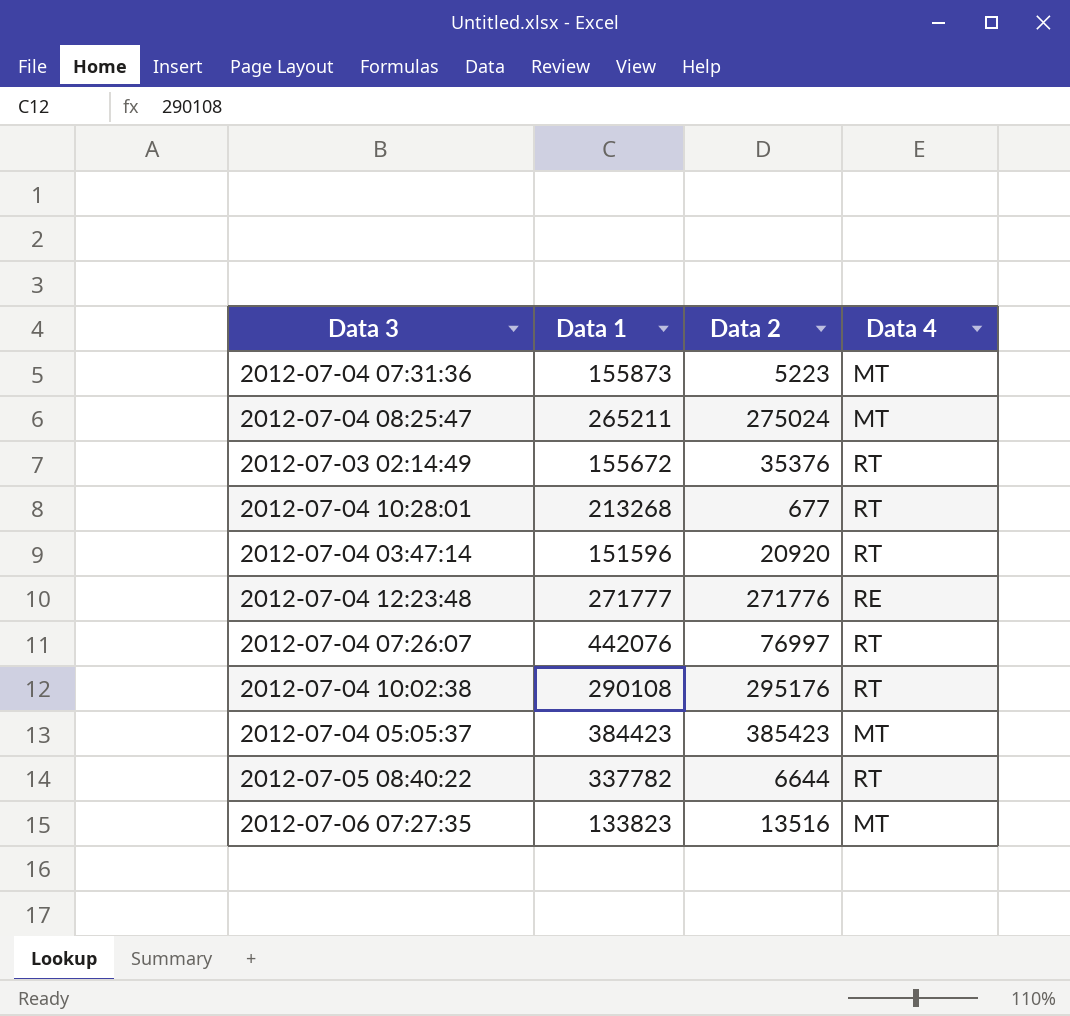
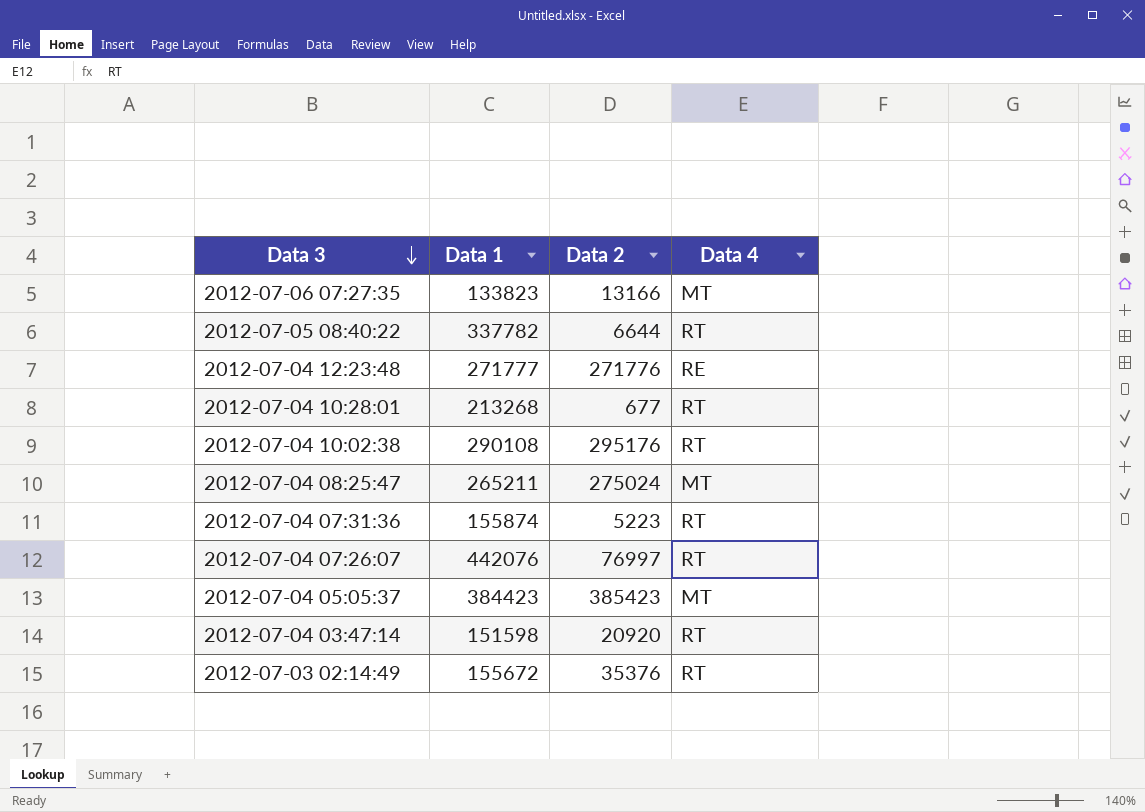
row order: none -> Data 3 descending
2012-07-06 07:27:35 | Data 2: 13516 -> 13166
2012-07-04 07:31:36 | Data 1: 155873 -> 155874
2012-07-04 07:31:36 | Data 4: MT -> RT
2012-07-04 03:47:14 | Data 1: 151596 -> 151598

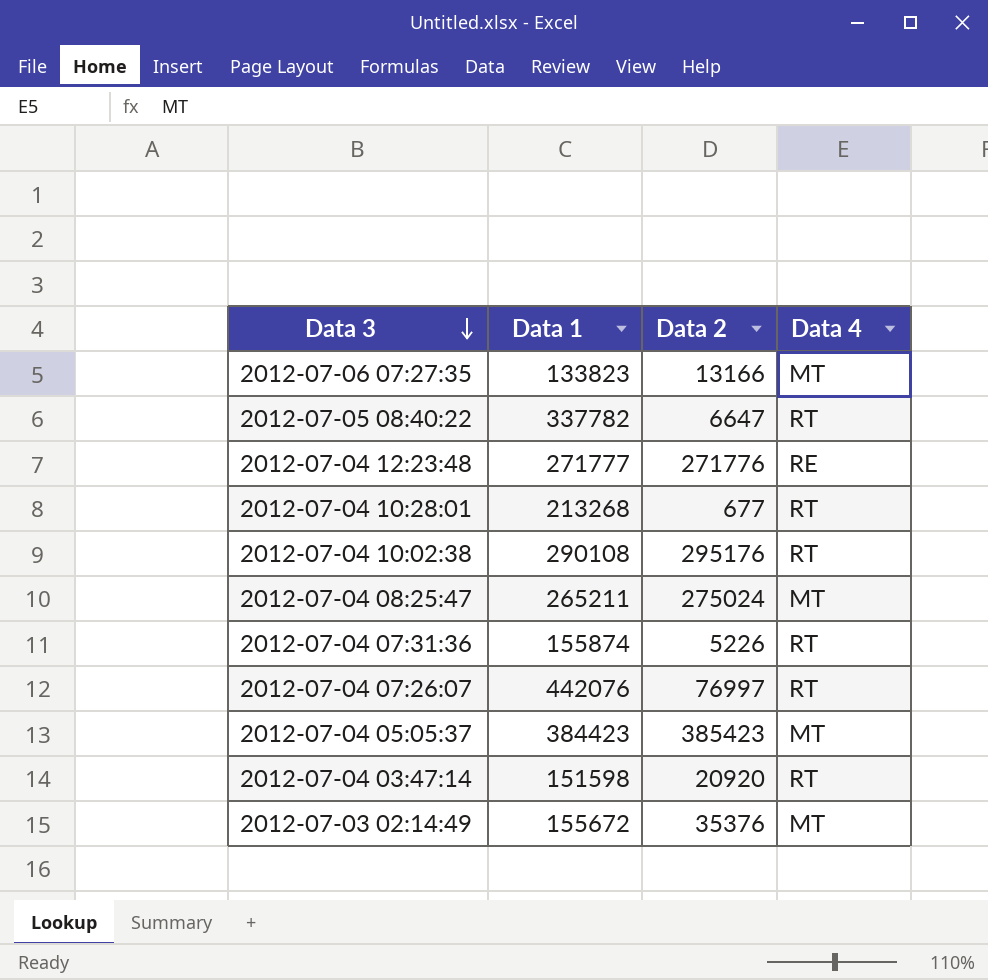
2012-07-05 08:40:22 | Data 2: 6644 -> 6647
2012-07-04 07:31:36 | Data 2: 5223 -> 5226
2012-07-03 02:14:49 | Data 4: RT -> MT

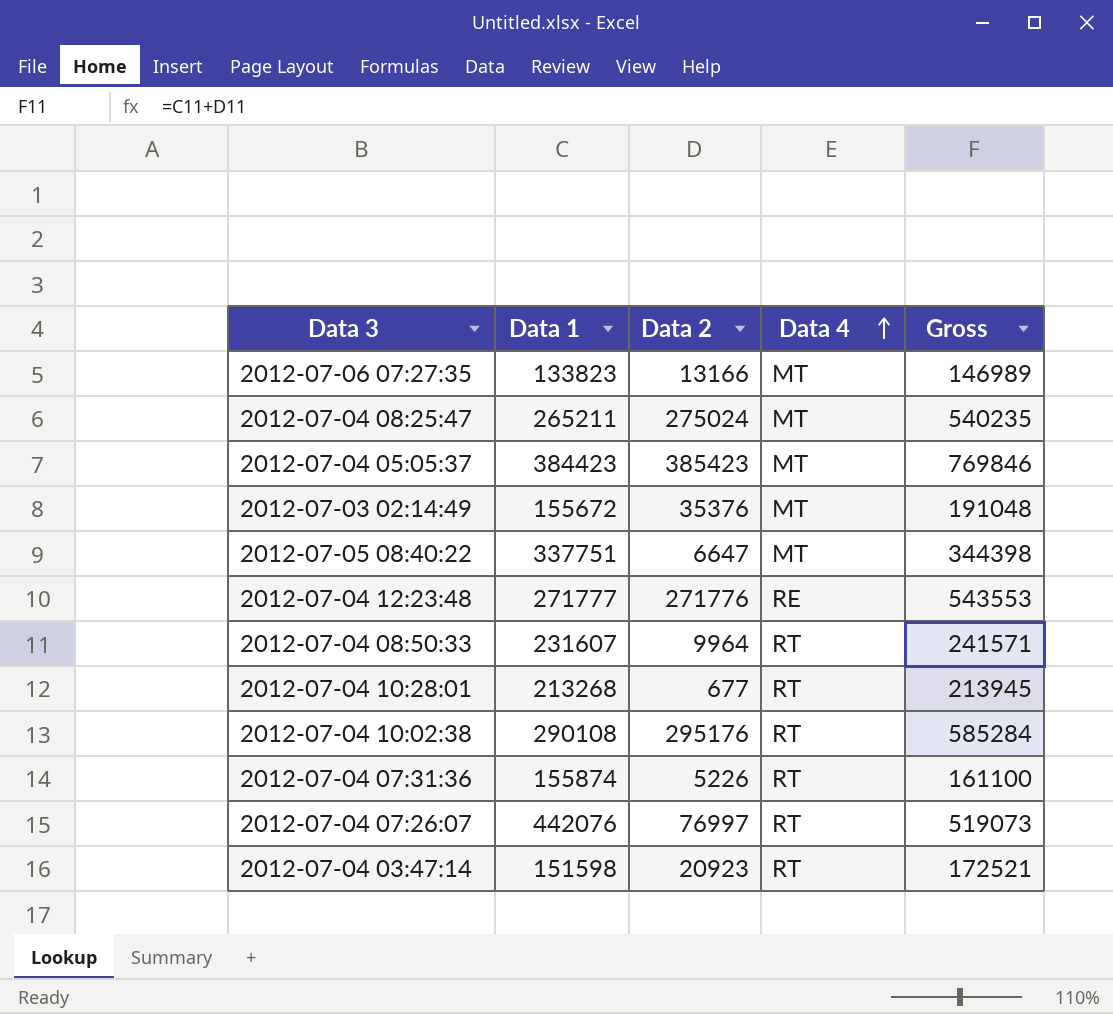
row order: Data 3 descending -> Data 4 ascending
column Gross | formula: none -> [Data 1] + [Data 2]
2012-07-05 08:40:22 | Data 1: 337782 -> 337751
2012-07-05 08:40:22 | Data 4: RT -> MT
row 2012-07-04 08:50:33: none -> 231607 | 9964 | RT | 241571
2012-07-04 03:47:14 | Data 2: 20920 -> 20923

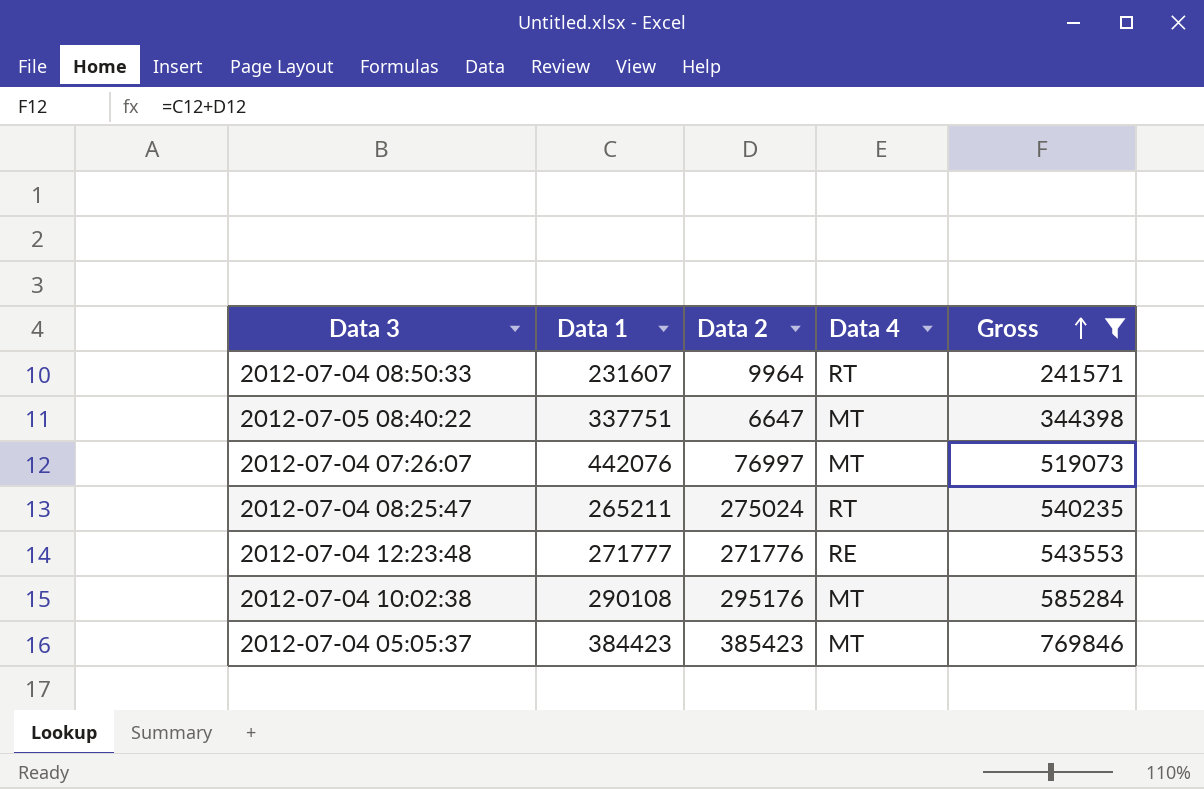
filter: none -> Gross >= 241571
row order: Data 4 ascending -> Gross ascending
2012-07-04 07:26:07 | Data 4: RT -> MT
2012-07-04 08:25:47 | Data 4: MT -> RT
2012-07-04 10:02:38 | Data 4: RT -> MT

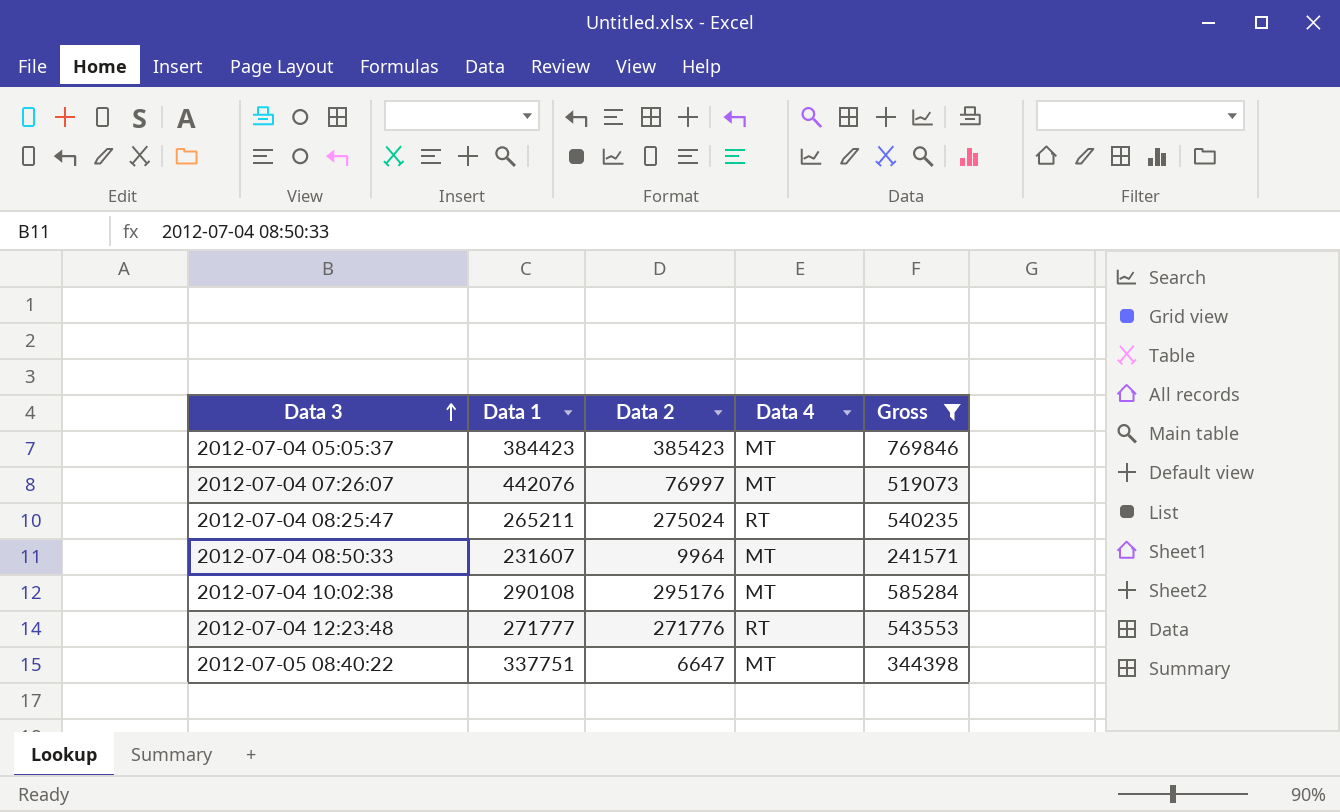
row order: Gross ascending -> Data 3 ascending
2012-07-04 08:50:33 | Data 4: RT -> MT
2012-07-04 12:23:48 | Data 4: RE -> RT

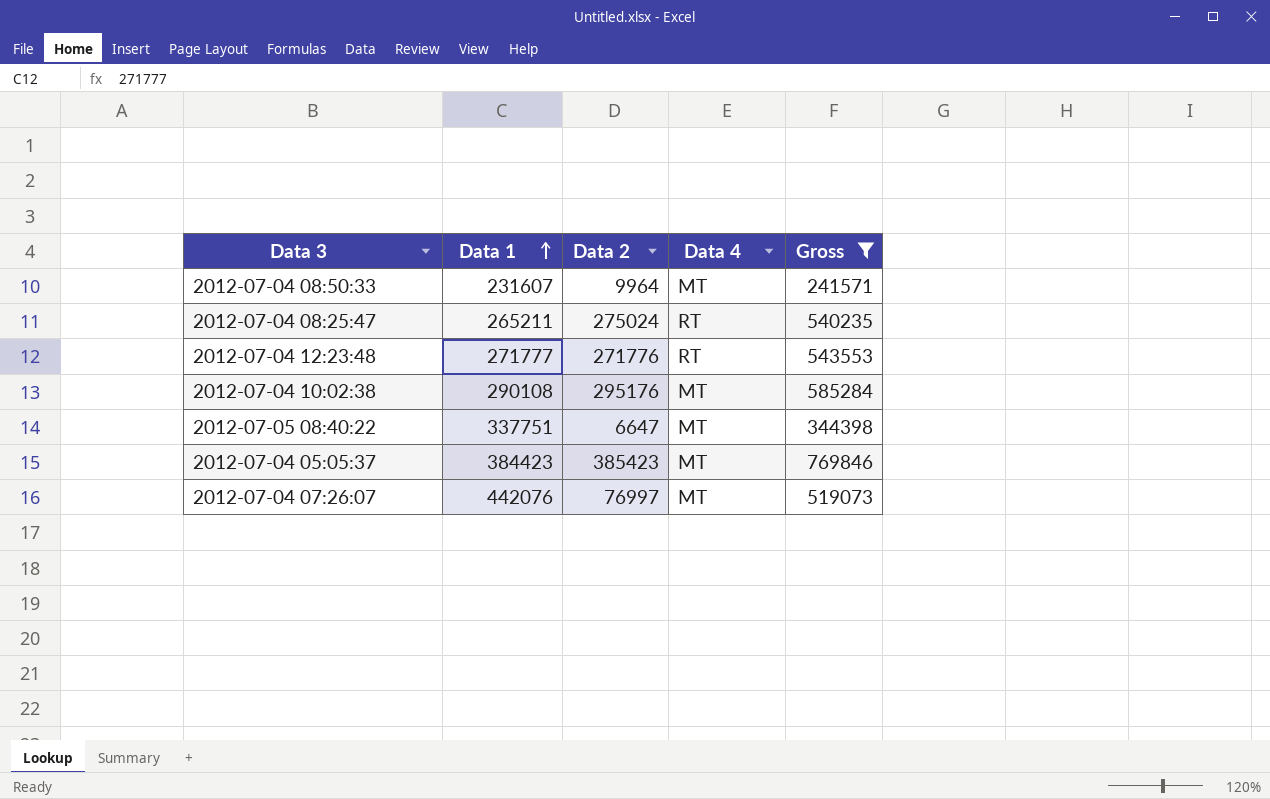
row order: Data 3 ascending -> Data 1 ascending

